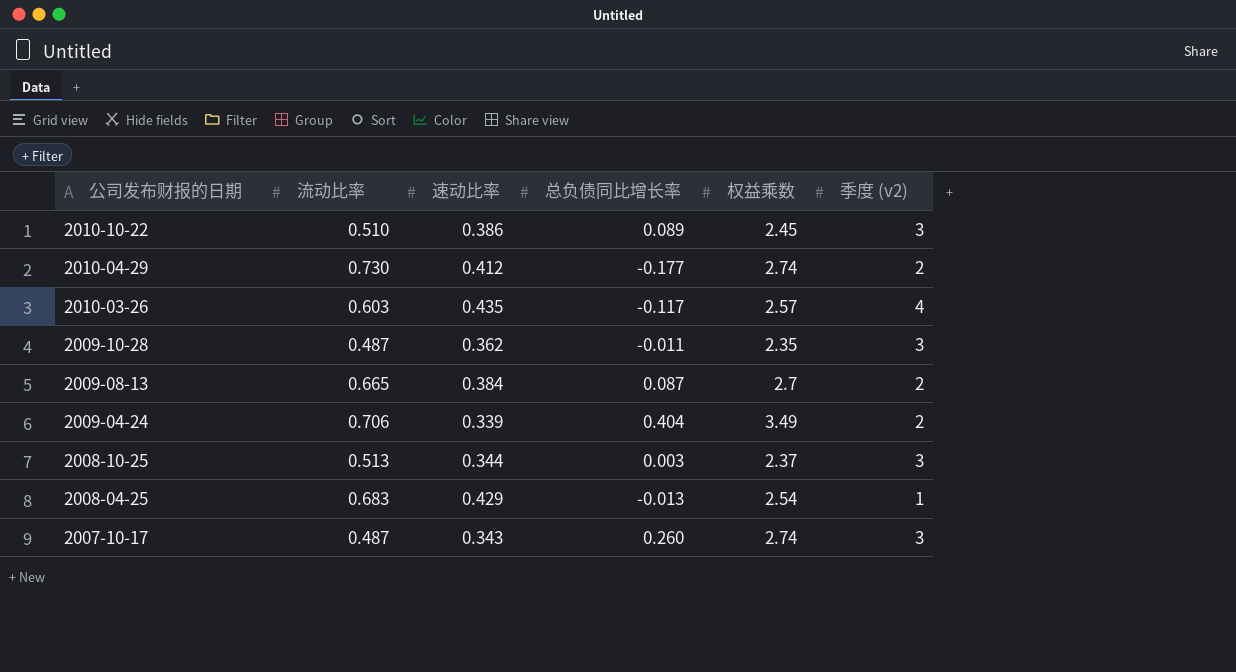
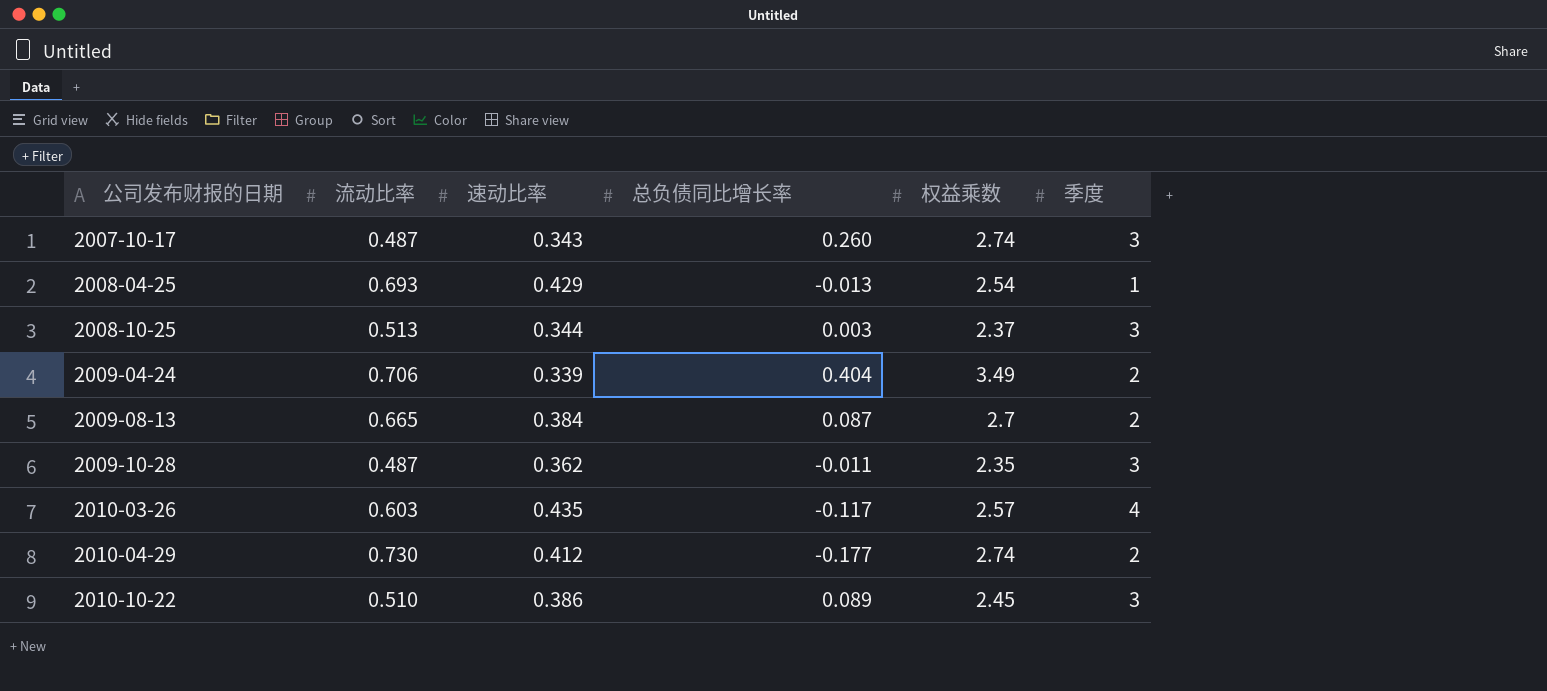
row order: 公司发布财报的日期 descending -> 公司发布财报的日期 ascending
column name: 季度 (v2) -> 季度
2008-04-25 | 流动比率: 0.683 -> 0.693

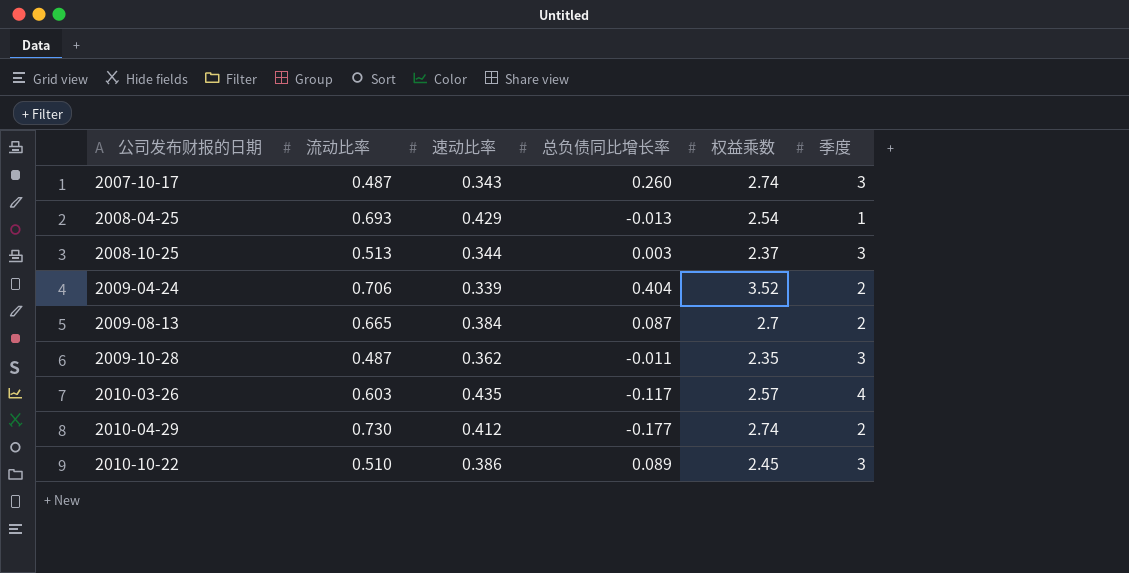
2009-04-24 | 权益乘数: 3.49 -> 3.52

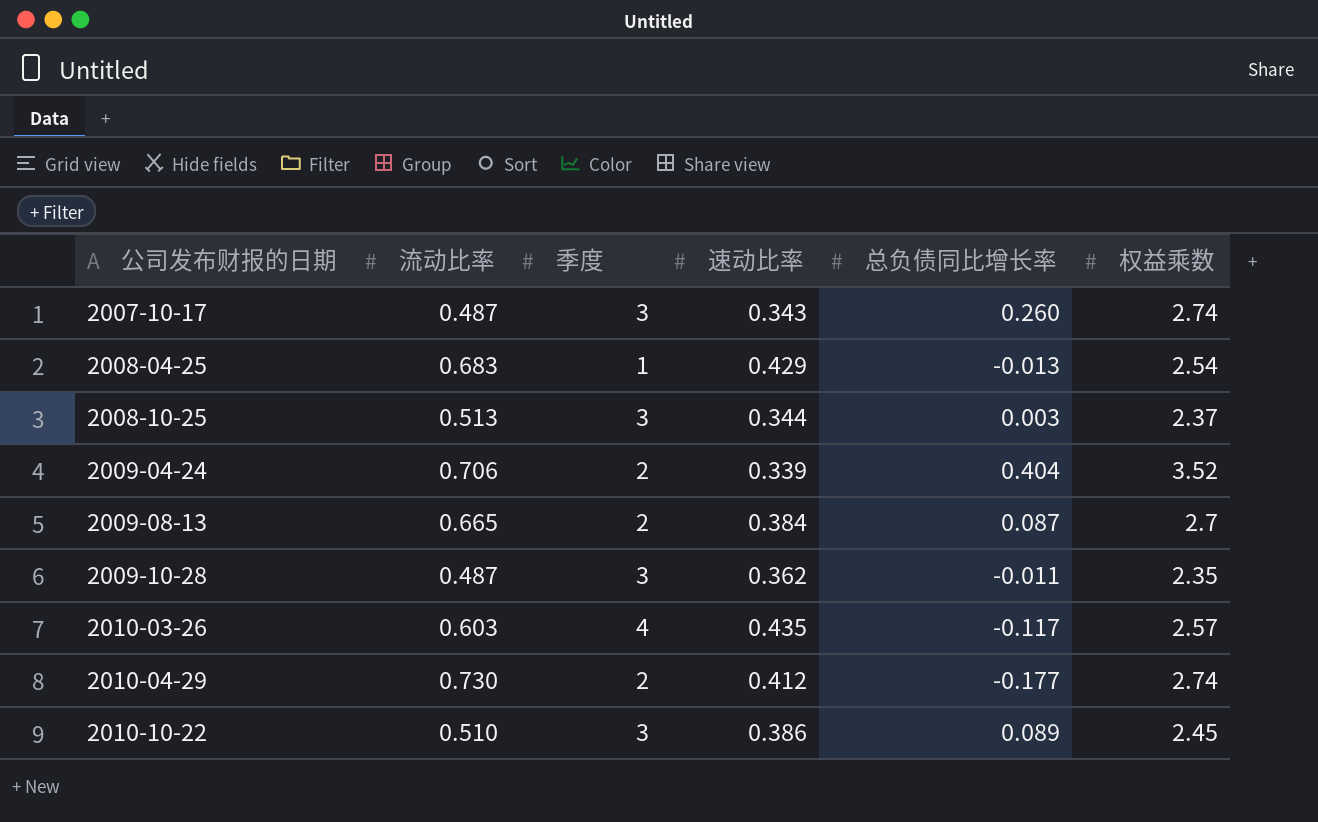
column 季度 | position: 6 -> 3
2008-04-25 | 流动比率: 0.693 -> 0.683

